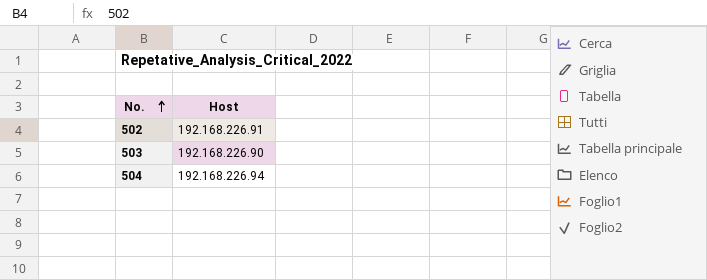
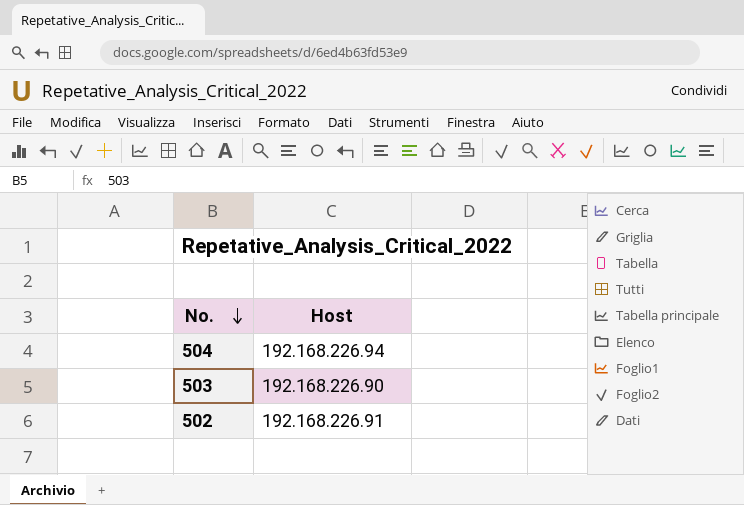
row order: No. ascending -> No. descending

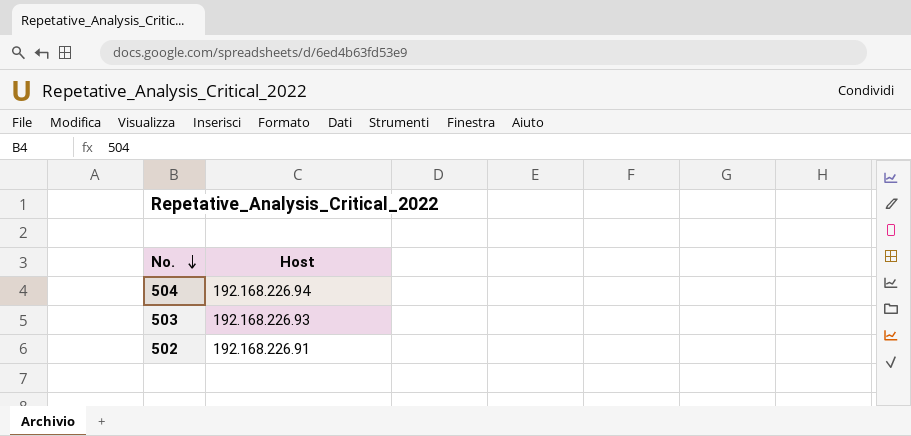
503 | Host: 192.168.226.90 -> 192.168.226.93

